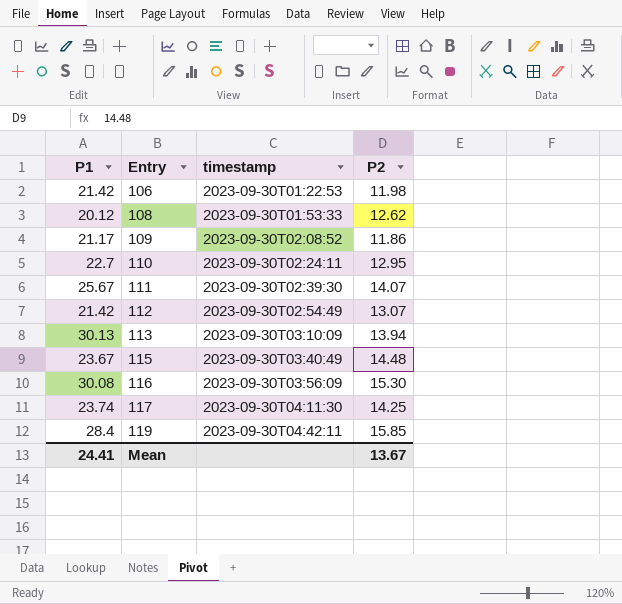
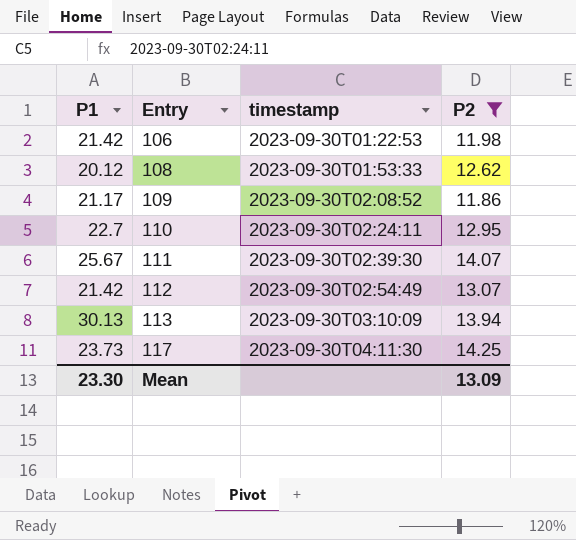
filter: none -> P2 <= 14.25
117 | P1: 23.74 -> 23.73
Mean | P1: 24.41 -> 23.30
Mean | P2: 13.67 -> 13.09

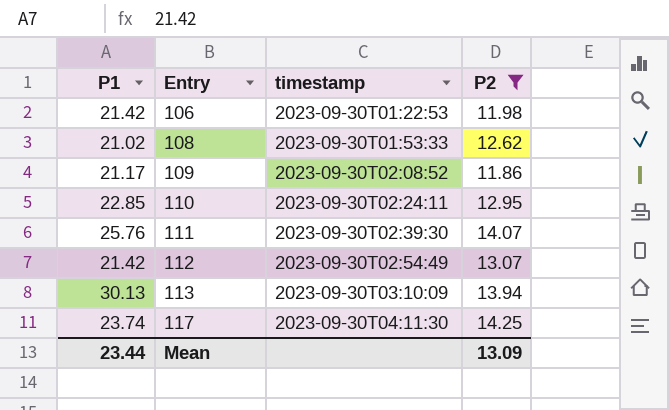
108 | P1: 20.12 -> 21.02
110 | P1: 22.7 -> 22.85
111 | P1: 25.67 -> 25.76
117 | P1: 23.73 -> 23.74
Mean | P1: 23.30 -> 23.44

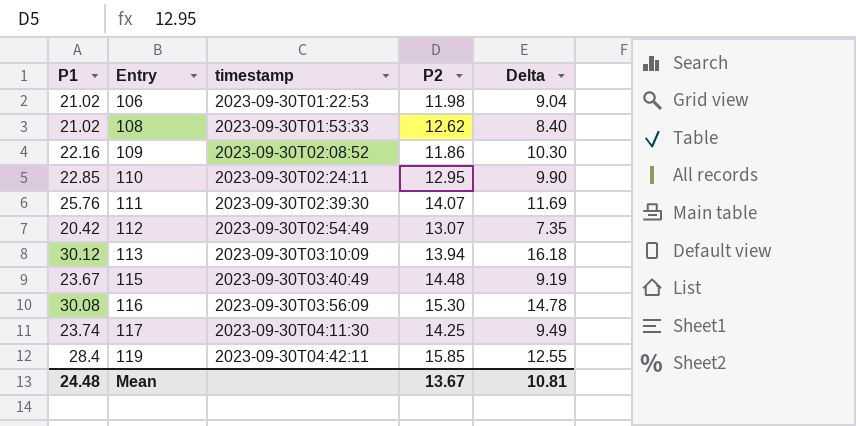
filter: P2 <= 14.25 -> none
column Delta | formula: none -> [P1] - [P2]
106 | P1: 21.42 -> 21.02
109 | P1: 21.17 -> 22.16
112 | P1: 21.42 -> 20.42
113 | P1: 30.13 -> 30.12
Mean | P1: 23.44 -> 24.48
Mean | P2: 13.09 -> 13.67

